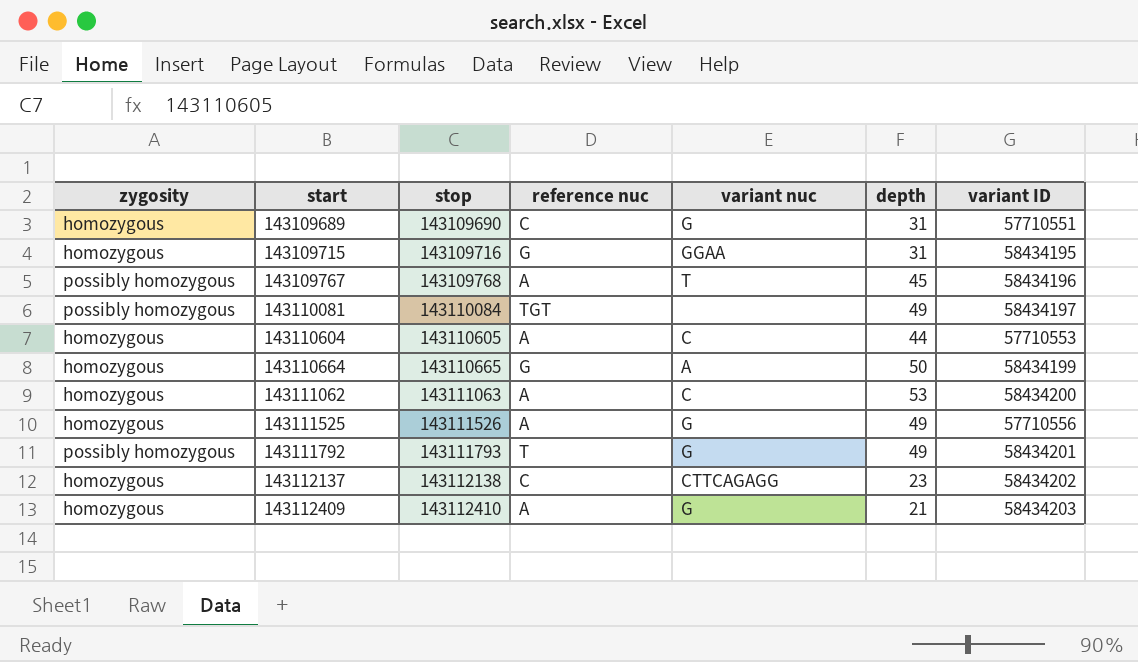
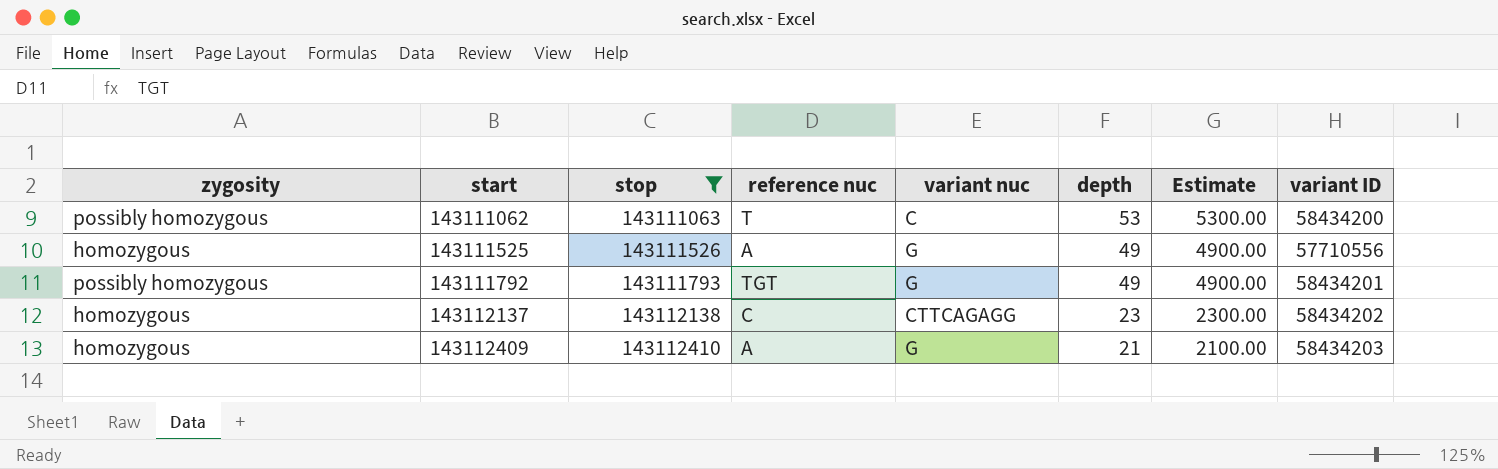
filter: none -> stop >= 143111063
column Estimate | formula: none -> [depth] * 100
143111062 | zygosity: homozygous -> possibly homozygous
143111062 | reference nuc: A -> T
143111792 | reference nuc: T -> TGT

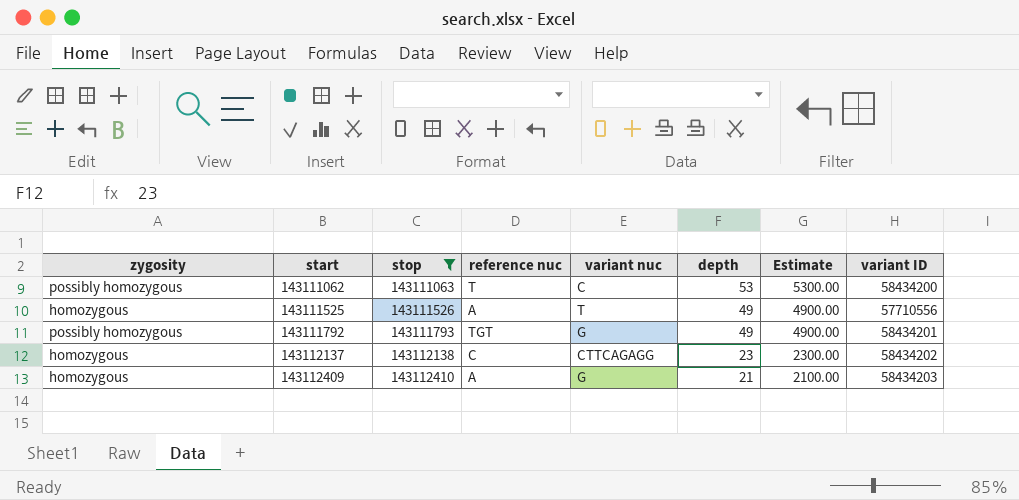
143111525 | variant nuc: G -> T

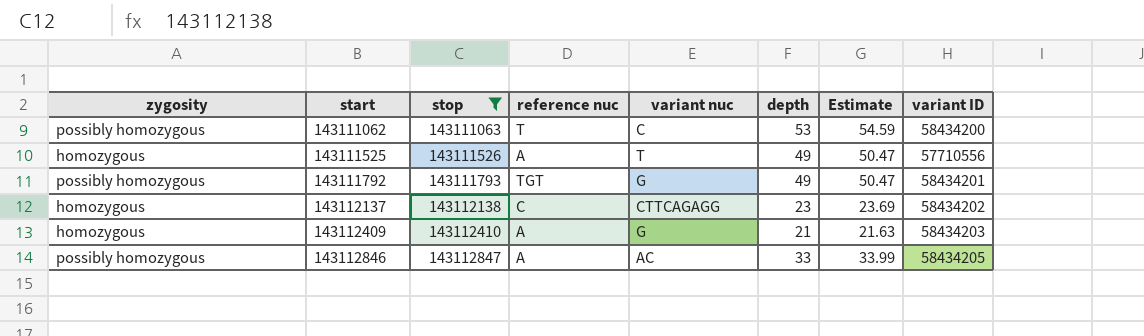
column Estimate | formula: [depth] * 100 -> [depth] * 1.03
row 143112846: none -> possibly homozygous | 143112847 | A | AC | 33 | 33.99 | 58434205

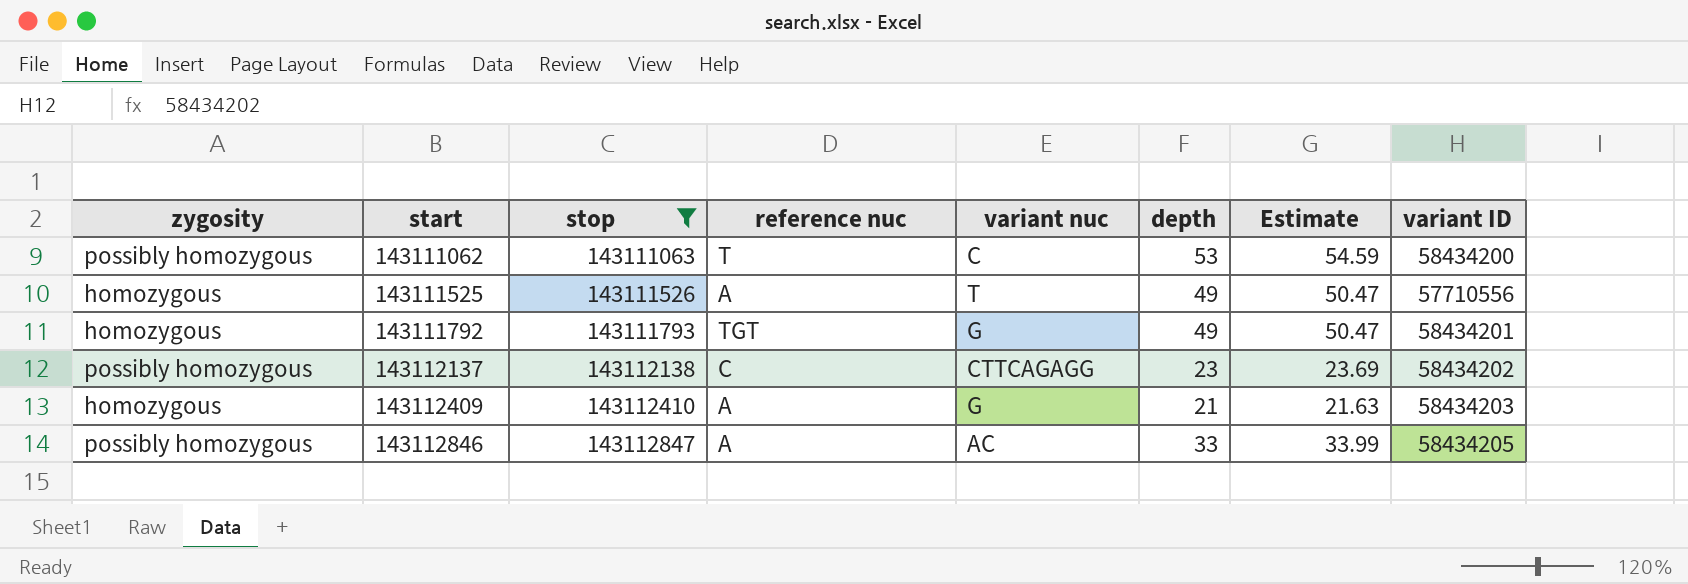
143111792 | zygosity: possibly homozygous -> homozygous
143112137 | zygosity: homozygous -> possibly homozygous

